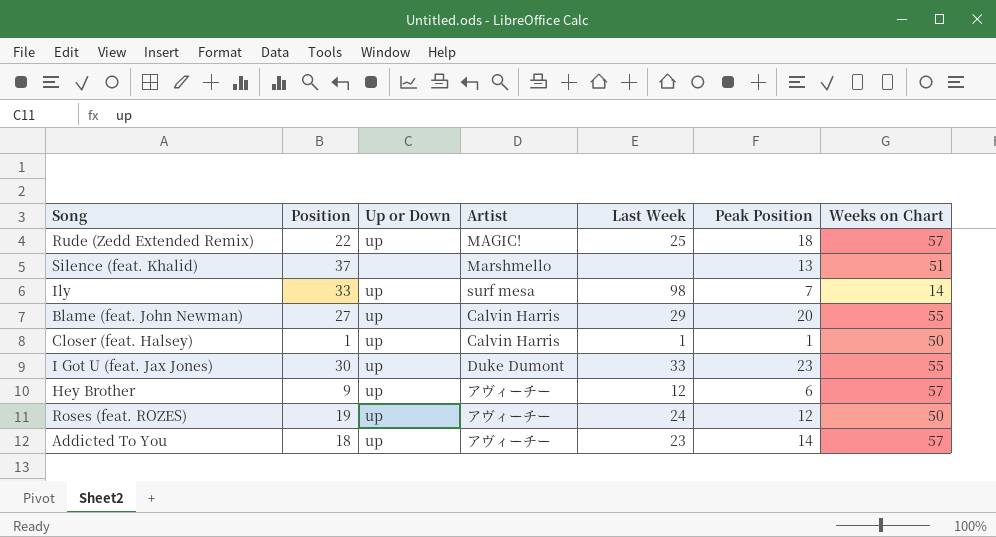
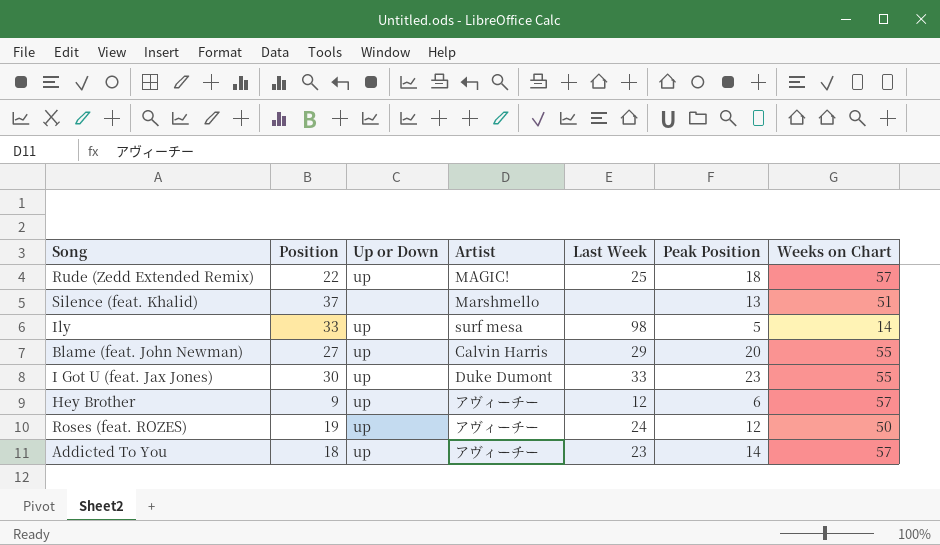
row Closer (feat. Halsey): 1 | up | Calvin Harris | 1 | 1 | 50 -> none
Ily | Peak Position: 7 -> 5

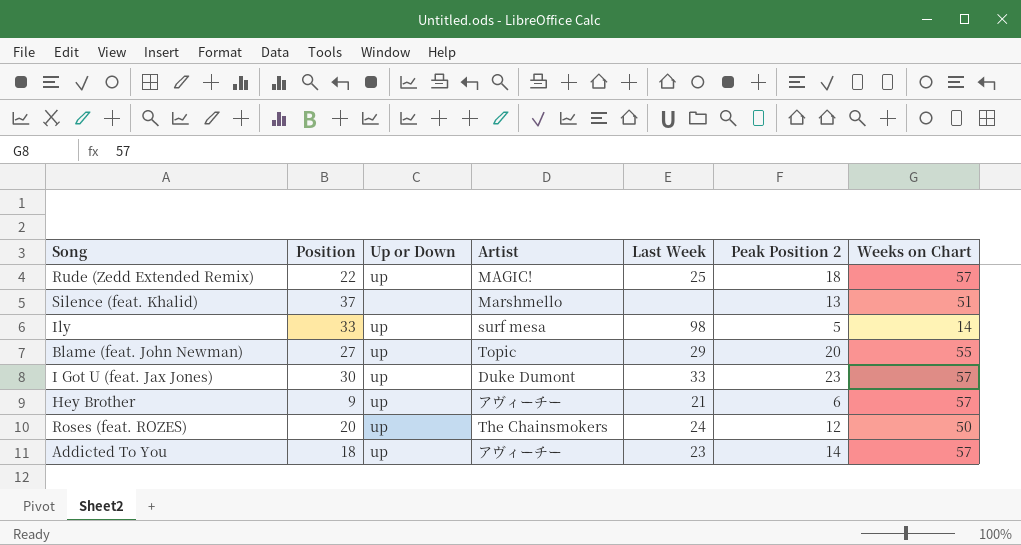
column name: Peak Position -> Peak Position 2
Blame (feat. John Newman) | Artist: Calvin Harris -> Topic
I Got U (feat. Jax Jones) | Weeks on Chart: 55 -> 57
Hey Brother | Last Week: 12 -> 21
Roses (feat. ROZES) | Position: 19 -> 20
Roses (feat. ROZES) | Artist: アヴィーチー -> The Chainsmokers

